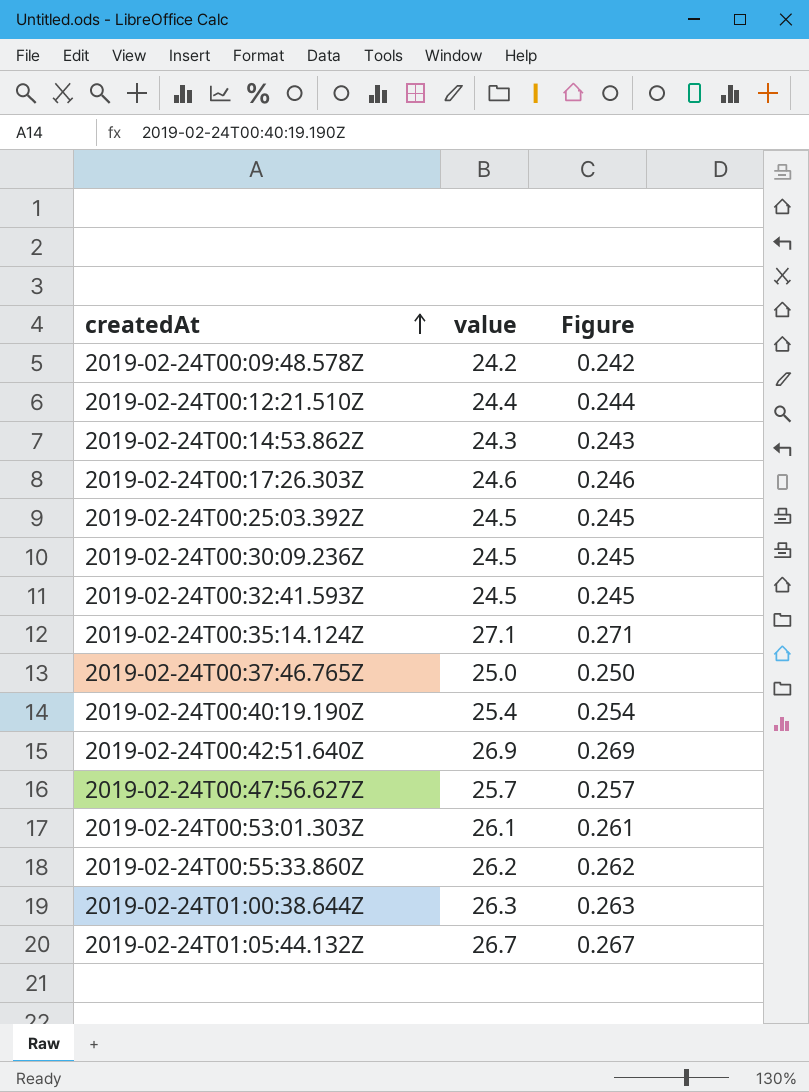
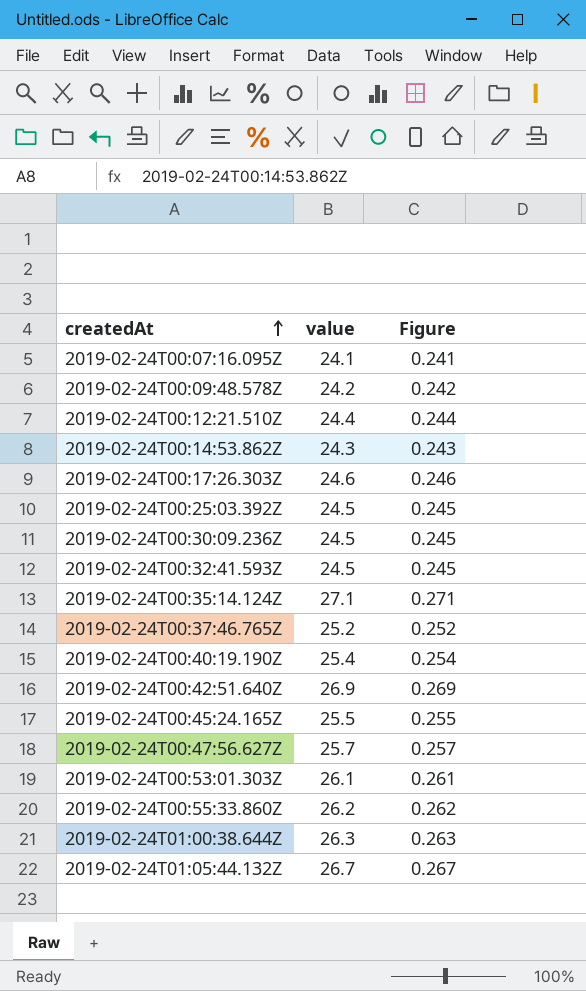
row 2019-02-24T00:07:16.095Z: none -> 24.1 | 0.241
2019-02-24T00:37:46.765Z | value: 25.0 -> 25.2
2019-02-24T00:37:46.765Z | Figure: 0.250 -> 0.252
row 2019-02-24T00:45:24.165Z: none -> 25.5 | 0.255

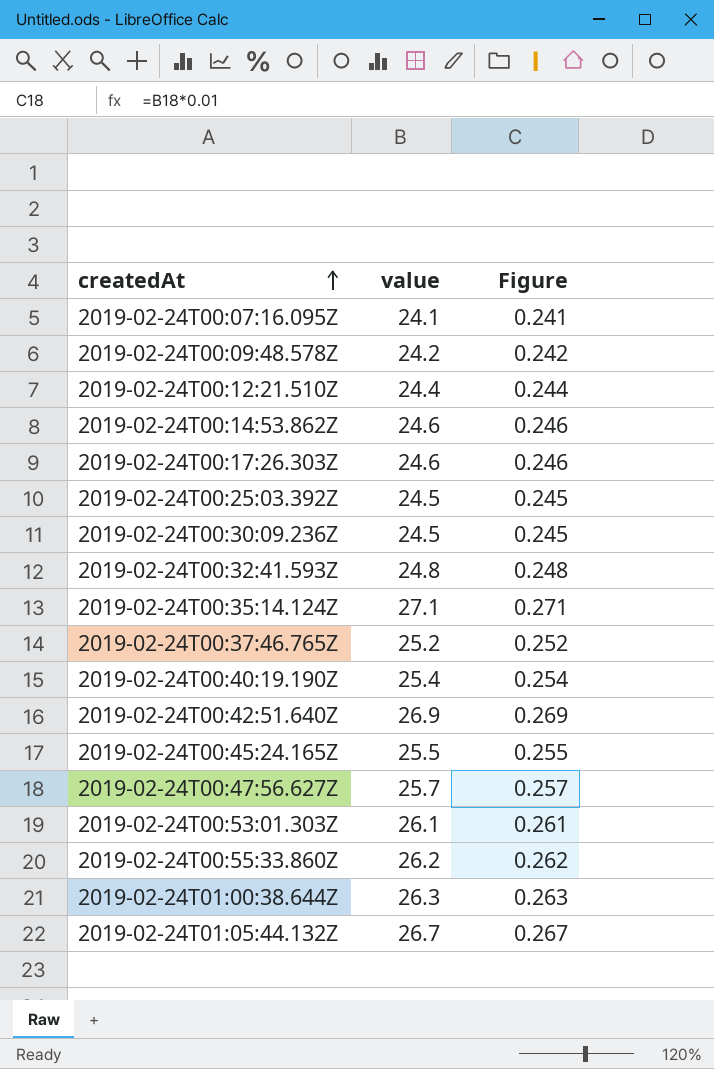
2019-02-24T00:14:53.862Z | value: 24.3 -> 24.6
2019-02-24T00:14:53.862Z | Figure: 0.243 -> 0.246
2019-02-24T00:32:41.593Z | value: 24.5 -> 24.8
2019-02-24T00:32:41.593Z | Figure: 0.245 -> 0.248

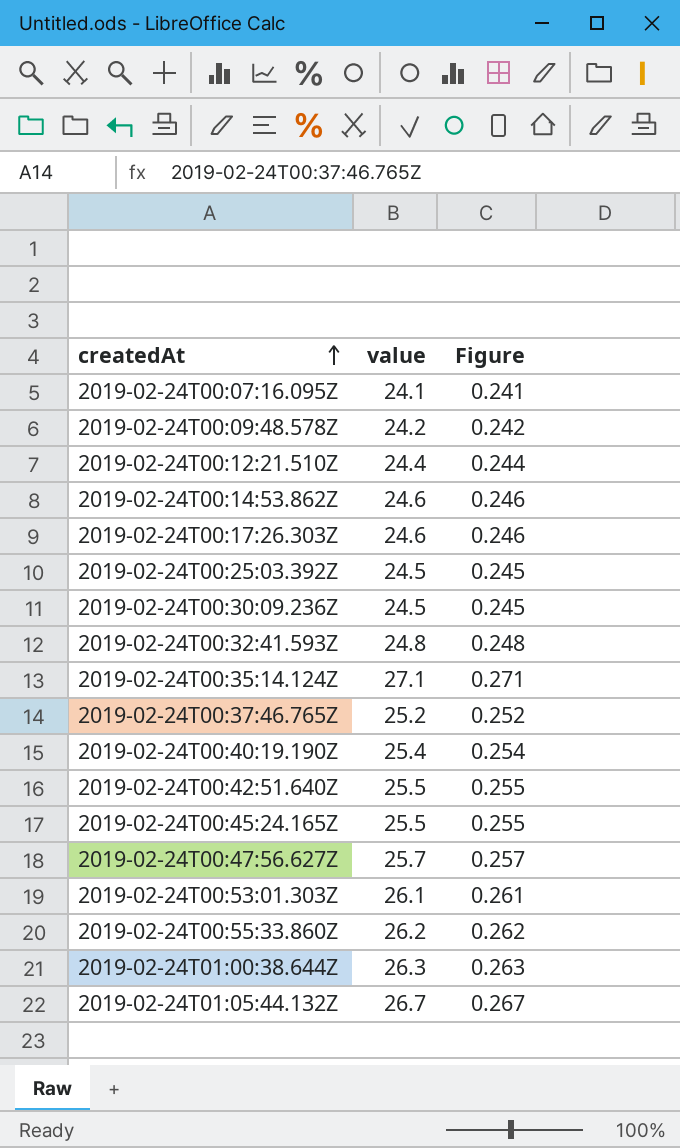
2019-02-24T00:42:51.640Z | value: 26.9 -> 25.5
2019-02-24T00:42:51.640Z | Figure: 0.269 -> 0.255

